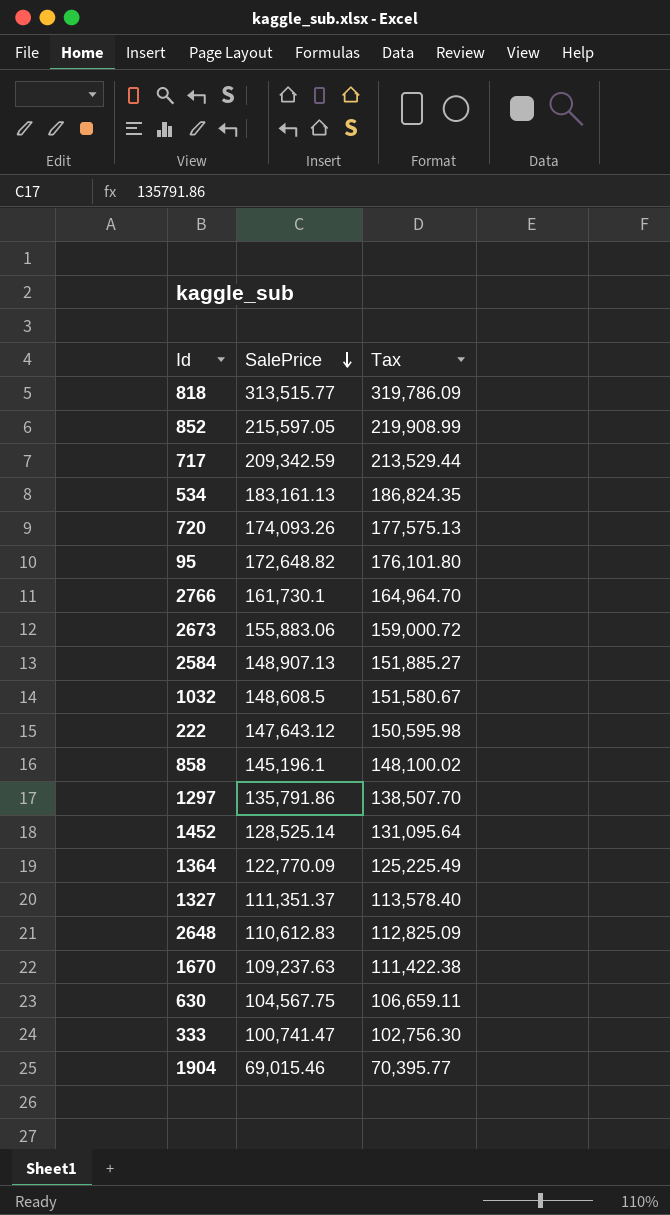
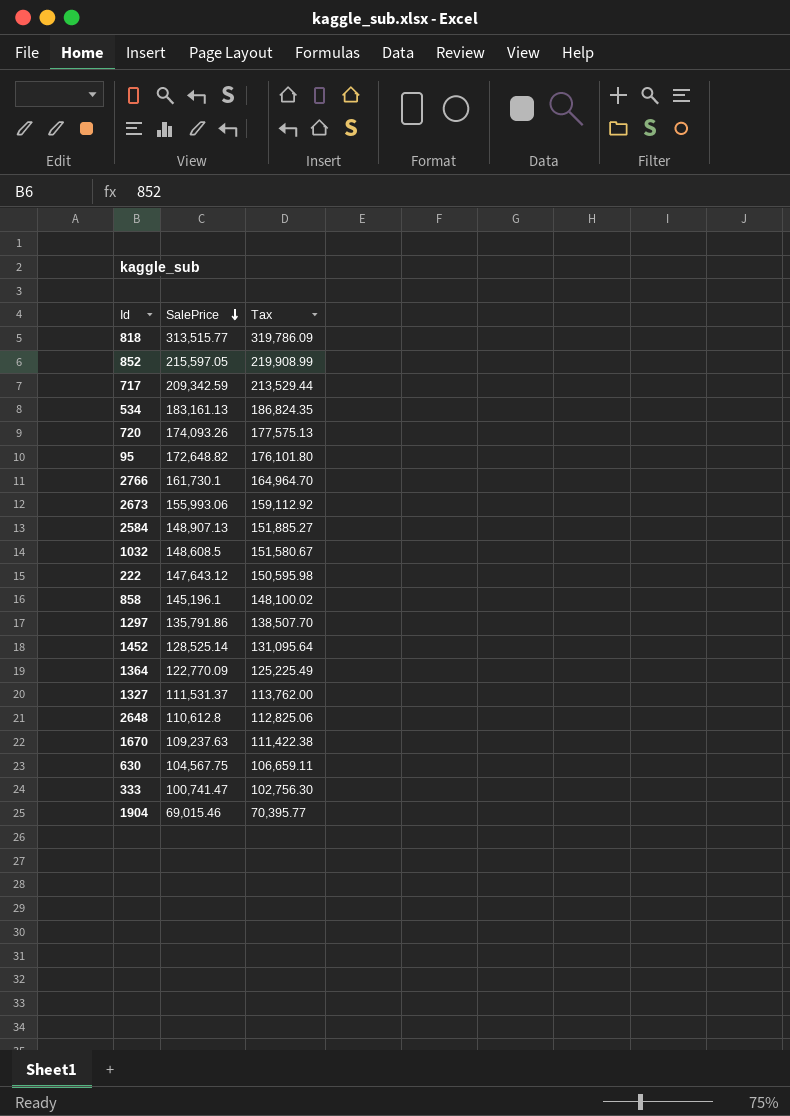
2673 | SalePrice: 155,883.06 -> 155,993.06
2673 | Tax: 159,000.72 -> 159,112.92
1327 | SalePrice: 111,351.37 -> 111,531.37
1327 | Tax: 113,578.40 -> 113,762.00
2648 | SalePrice: 110,612.83 -> 110,612.8
2648 | Tax: 112,825.09 -> 112,825.06

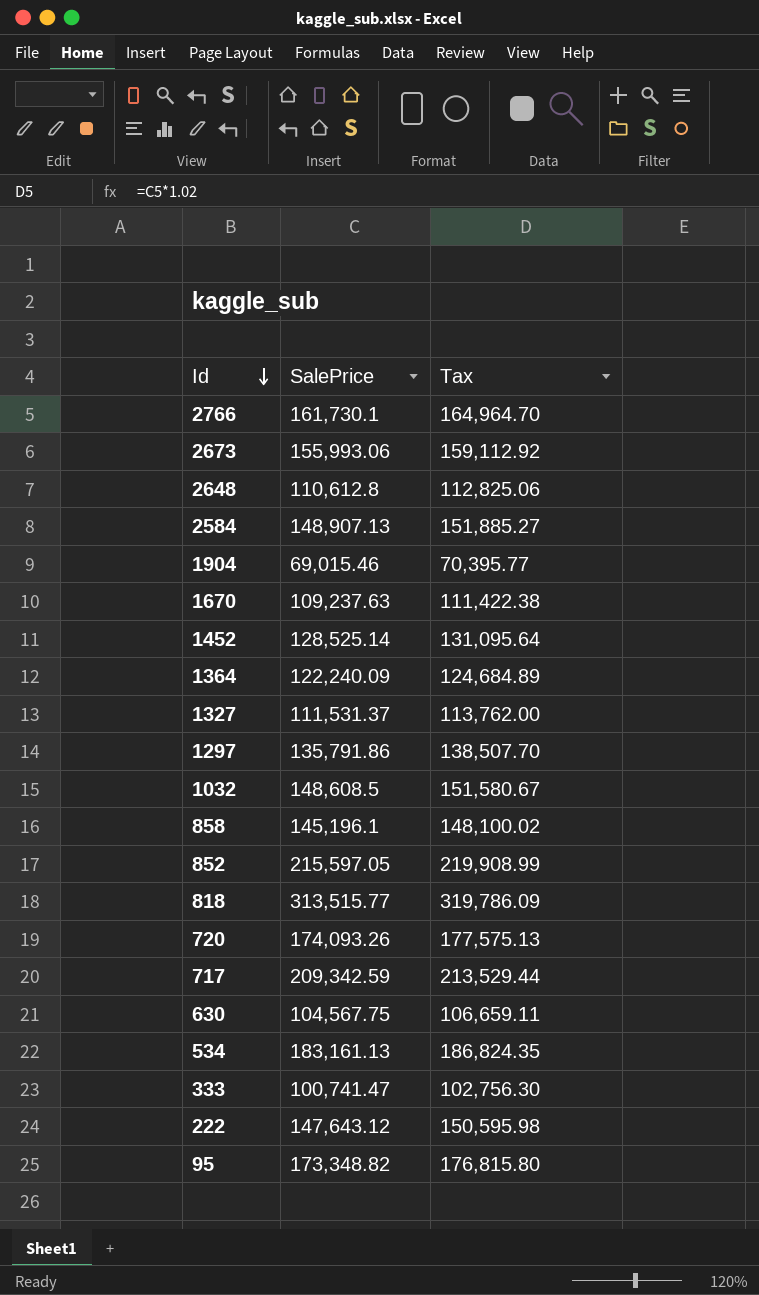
row order: SalePrice descending -> Id descending
1364 | SalePrice: 122,770.09 -> 122,240.09
1364 | Tax: 125,225.49 -> 124,684.89
95 | SalePrice: 172,648.82 -> 173,348.82
95 | Tax: 176,101.80 -> 176,815.80

